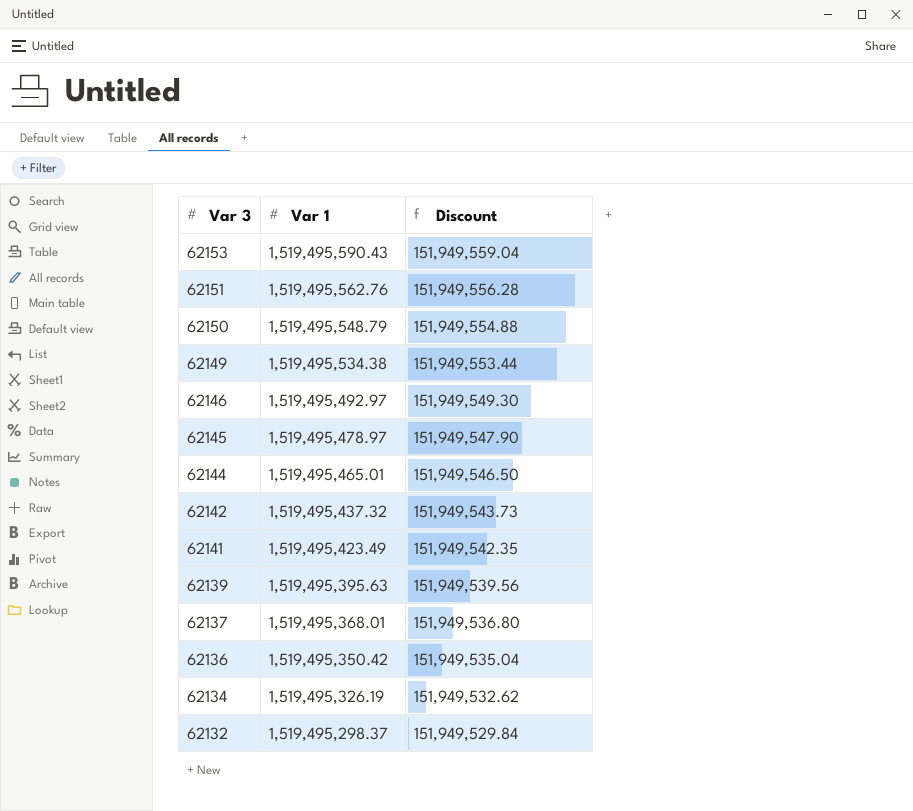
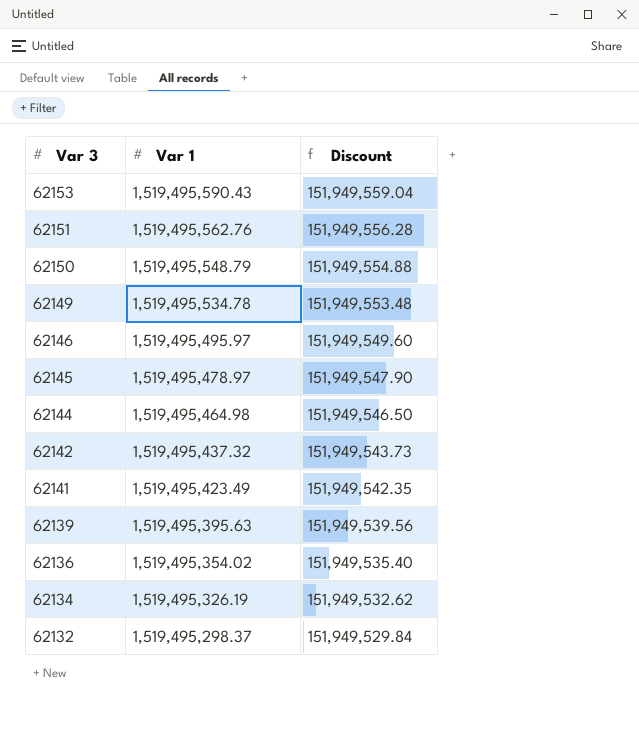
row 62137: 1,519,495,368.01 | 151,949,536.80 -> none
62149 | Var 1: 1,519,495,534.38 -> 1,519,495,534.78
62149 | Discount: 151,949,553.44 -> 151,949,553.48
62146 | Var 1: 1,519,495,492.97 -> 1,519,495,495.97
62146 | Discount: 151,949,549.30 -> 151,949,549.60
62144 | Var 1: 1,519,495,465.01 -> 1,519,495,464.98
62136 | Var 1: 1,519,495,350.42 -> 1,519,495,354.02
62136 | Discount: 151,949,535.04 -> 151,949,535.40

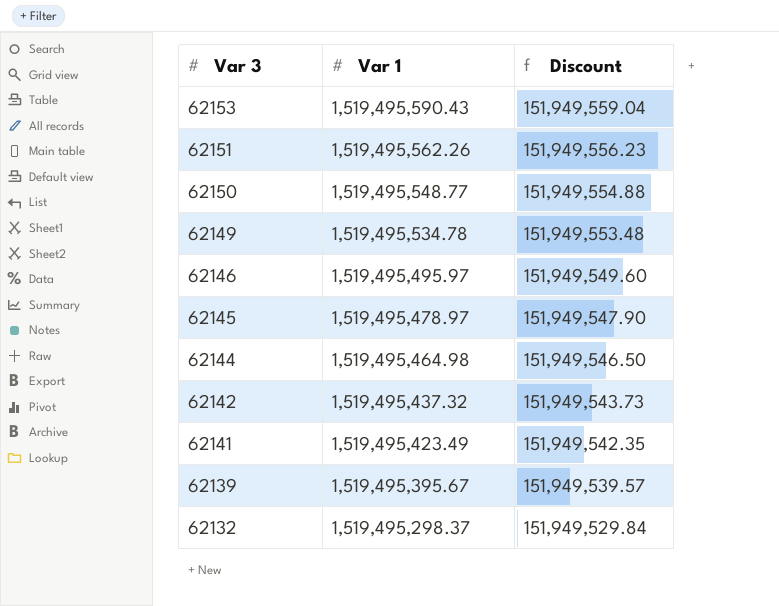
row 62136: 1,519,495,354.02 | 151,949,535.40 -> none
row 62134: 1,519,495,326.19 | 151,949,532.62 -> none
62151 | Var 1: 1,519,495,562.76 -> 1,519,495,562.26
62151 | Discount: 151,949,556.28 -> 151,949,556.23
62150 | Var 1: 1,519,495,548.79 -> 1,519,495,548.77
62139 | Var 1: 1,519,495,395.63 -> 1,519,495,395.67
62139 | Discount: 151,949,539.56 -> 151,949,539.57

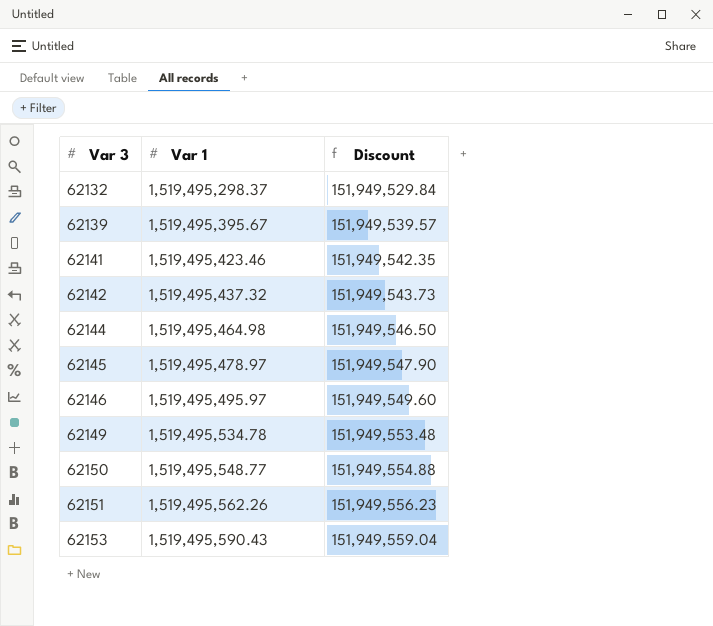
row order: Var 3 descending -> Var 3 ascending
62141 | Var 1: 1,519,495,423.49 -> 1,519,495,423.46

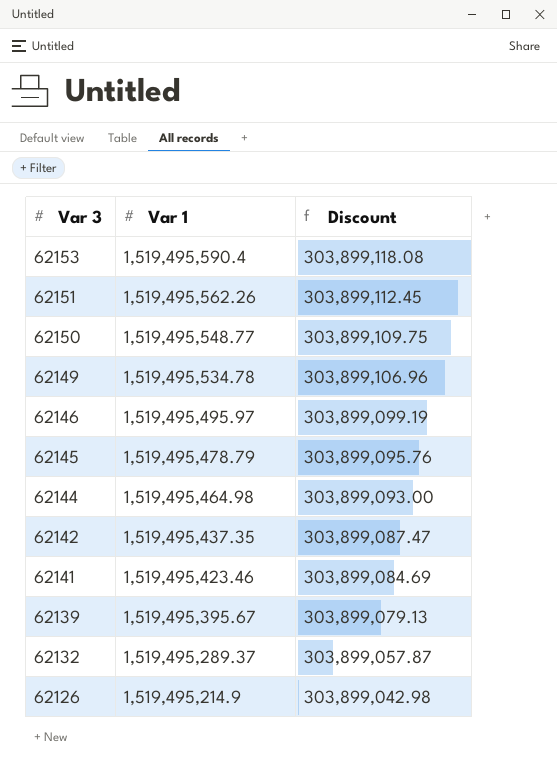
row order: Var 3 ascending -> Var 3 descending
column Discount | formula: [Var 1] * 0.1 -> [Var 1] * 0.2
62153 | Var 1: 1,519,495,590.43 -> 1,519,495,590.4
62145 | Var 1: 1,519,495,478.97 -> 1,519,495,478.79
62142 | Var 1: 1,519,495,437.32 -> 1,519,495,437.35
62132 | Var 1: 1,519,495,298.37 -> 1,519,495,289.37
row 62126: none -> 1,519,495,214.9 | 303,899,042.98

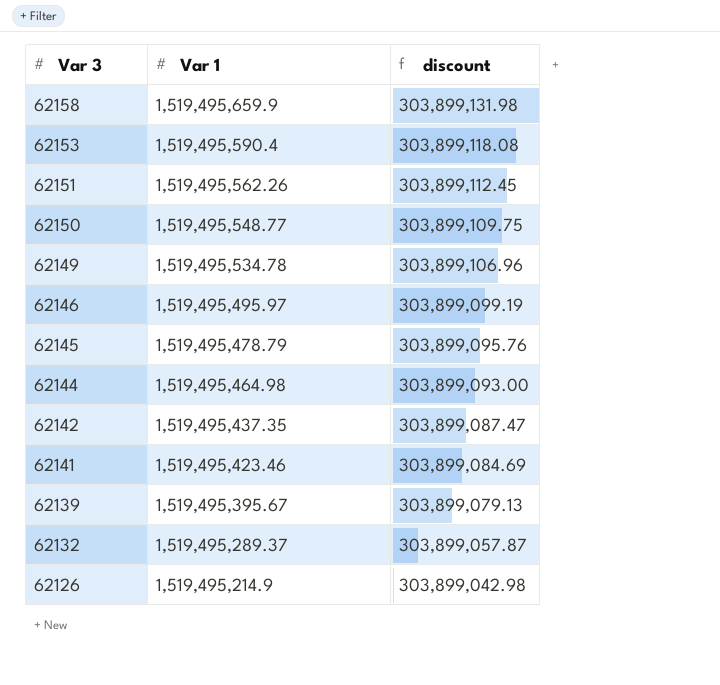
column name: Discount -> discount
row 62158: none -> 1,519,495,659.9 | 303,899,131.98

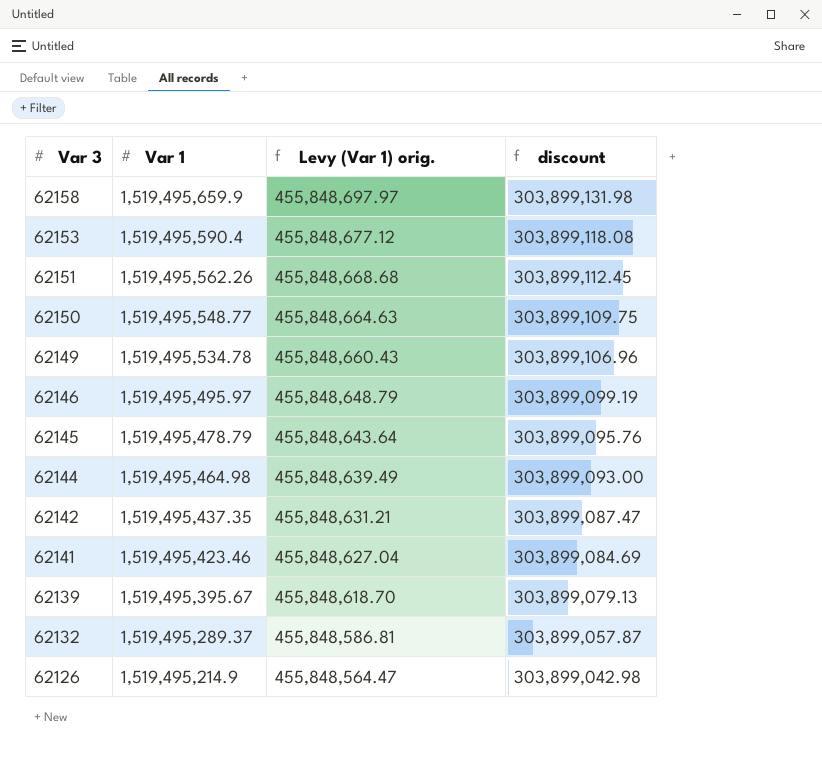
column Levy (Var 1) orig. | formula: none -> [Var 1] * 0.3

